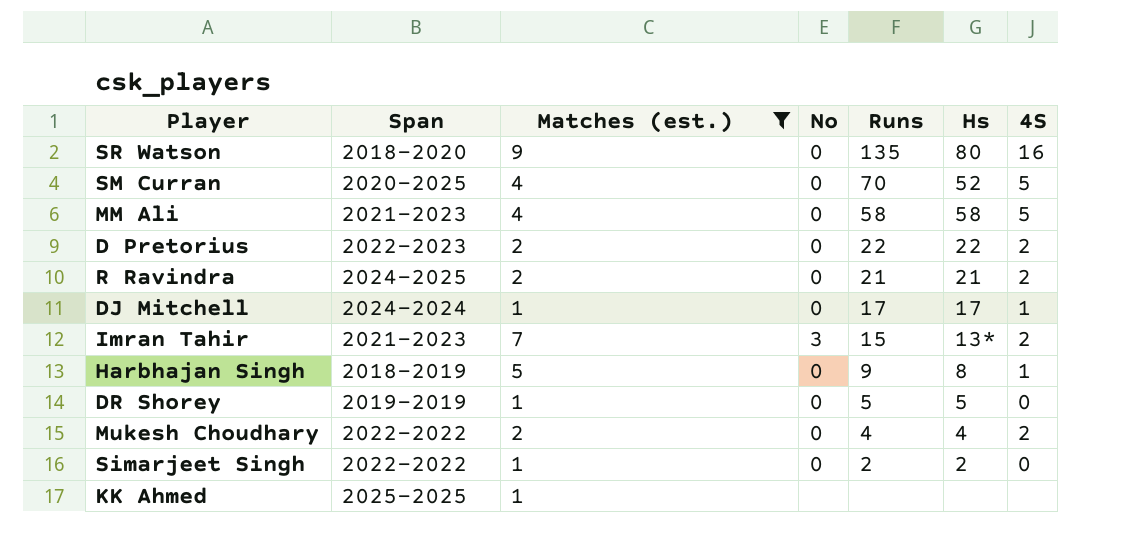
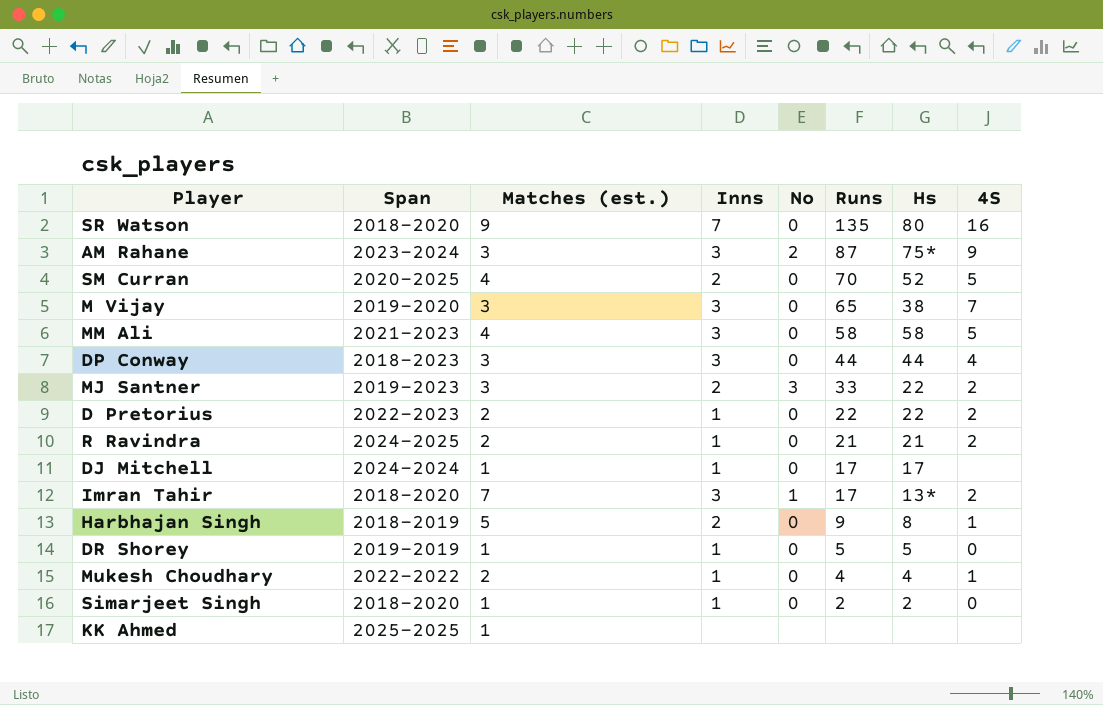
filter: Matches (est.) != 3 -> none
column Inns | position: none -> 4
DJ Mitchell | 4S: 1 -> none
Imran Tahir | Span: 2021-2023 -> 2018-2020
Imran Tahir | No: 3 -> 1
Imran Tahir | Runs: 15 -> 17
Mukesh Choudhary | 4S: 2 -> 1
Simarjeet Singh | Span: 2022-2022 -> 2018-2020

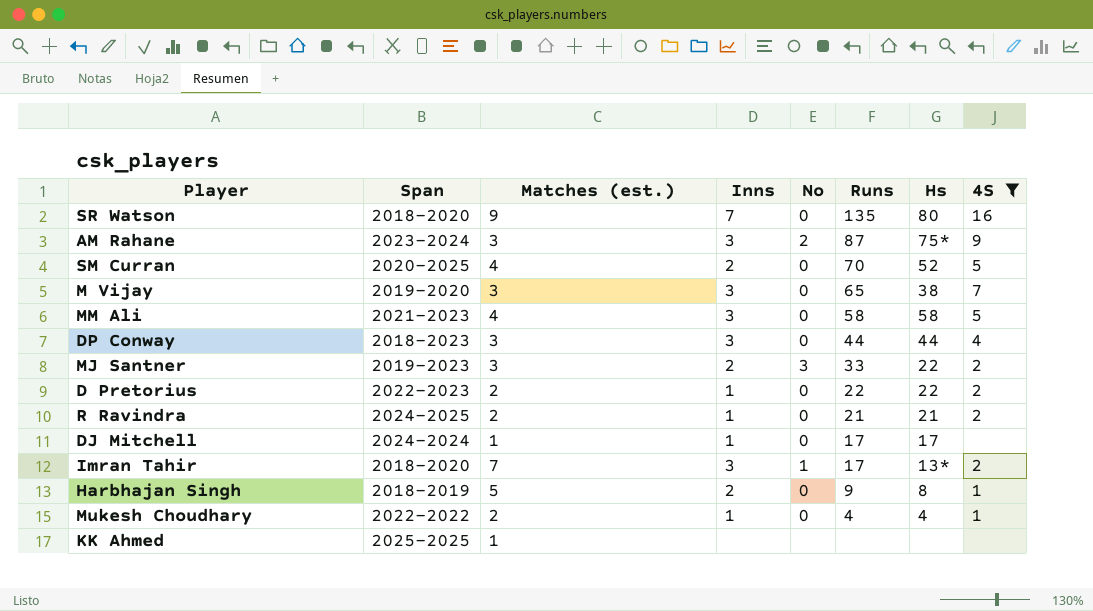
filter: none -> 4S != 0

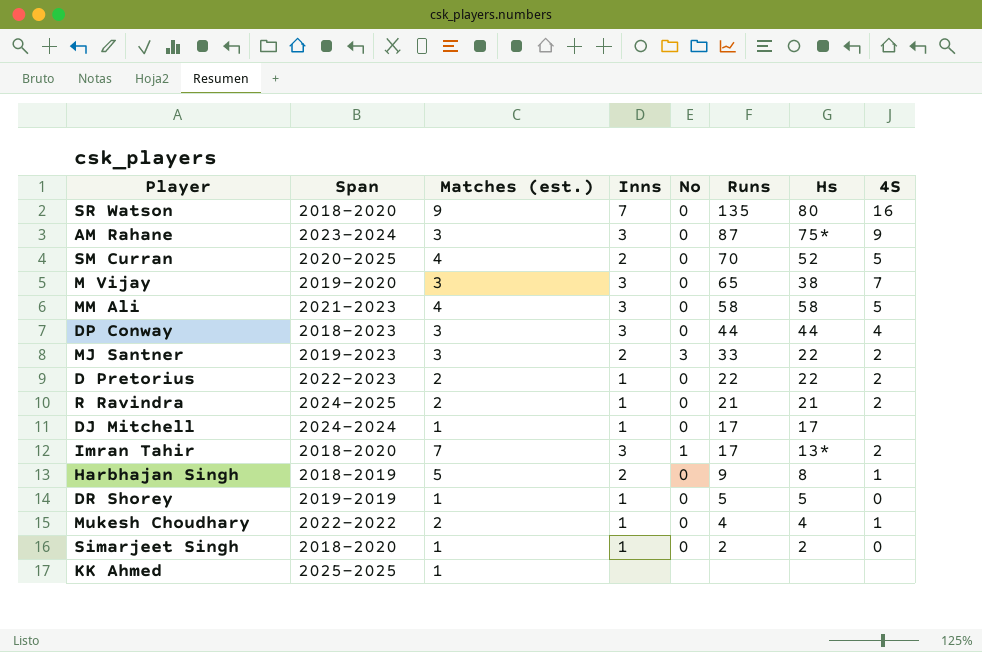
filter: 4S != 0 -> none
AM Rahane | No: 2 -> 0

